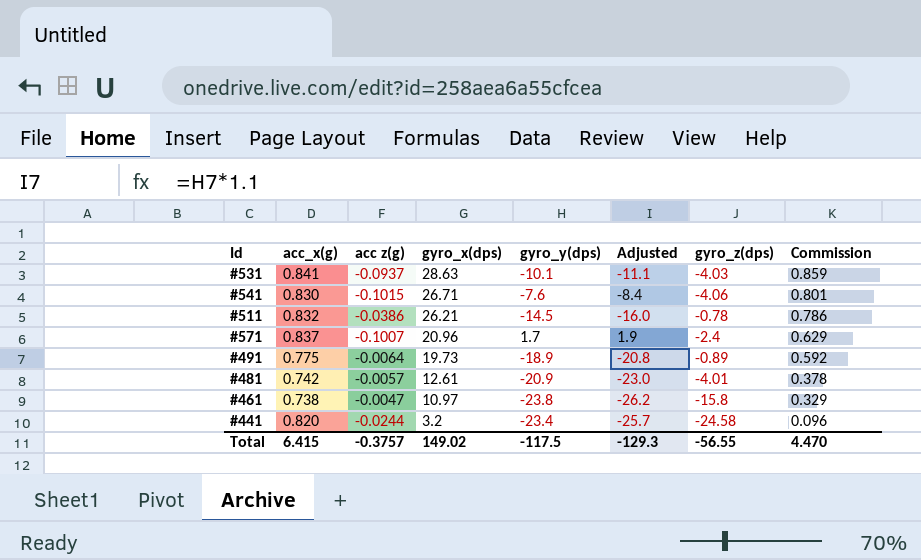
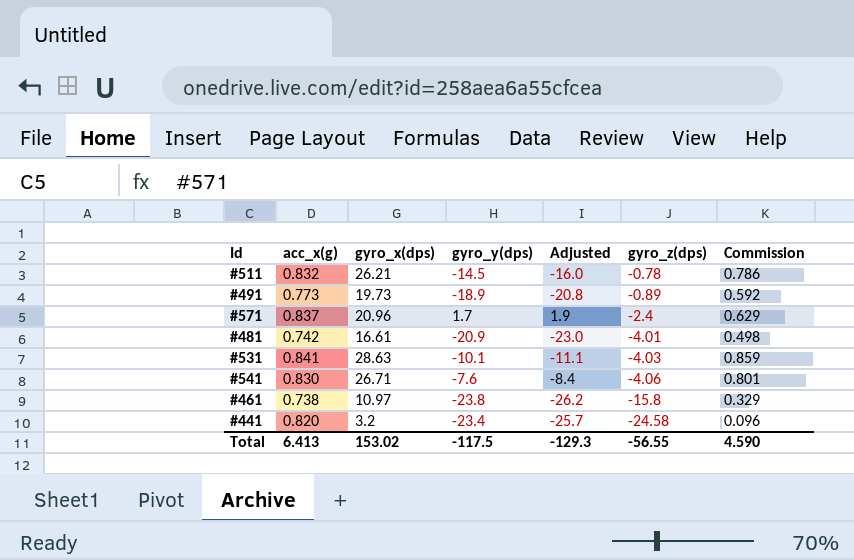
row order: gyro_x(dps) descending -> gyro_z(dps) descending
column acc z(g) | position: 3 -> none
#491 | acc_x(g): 0.775 -> 0.773
#481 | gyro_x(dps): 12.61 -> 16.61
#481 | Commission: 0.378 -> 0.498
Total | acc_x(g): 6.415 -> 6.413
Total | gyro_x(dps): 149.02 -> 153.02
Total | Commission: 4.470 -> 4.590

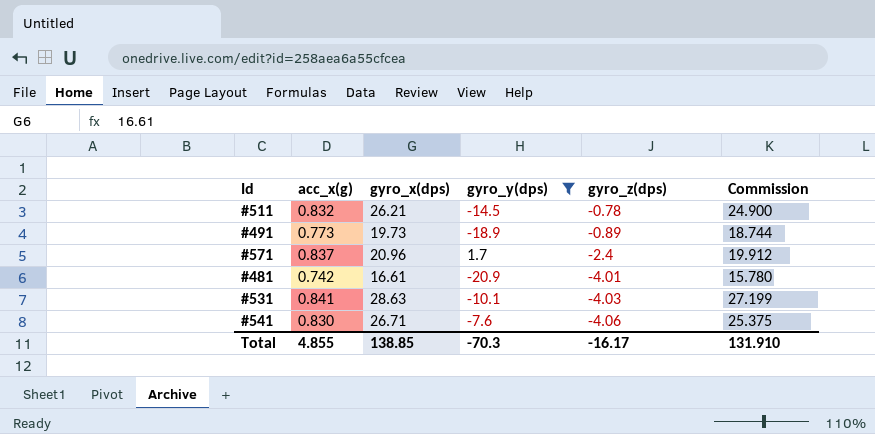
filter: none -> gyro_y(dps) >= -20.9
column Adjusted | formula: [gyro_y(dps)] * 1.1 -> none
column Commission | formula: [gyro_x(dps)] * 0.03 -> [gyro_x(dps)] * 0.95
Total | acc_x(g): 6.413 -> 4.855
Total | gyro_x(dps): 153.02 -> 138.85
Total | gyro_y(dps): -117.5 -> -70.3
Total | gyro_z(dps): -56.55 -> -16.17
Total | Commission: 4.590 -> 131.910

